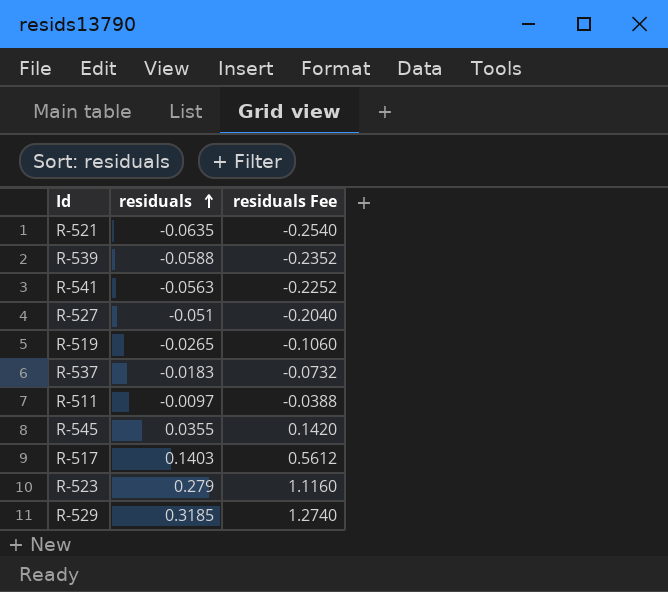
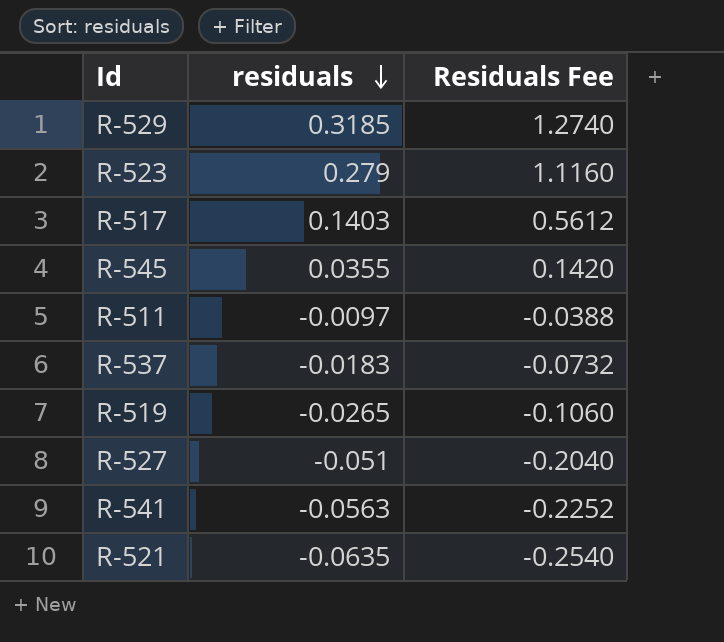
row order: residuals ascending -> residuals descending
column name: residuals Fee -> Residuals Fee
row R-539: -0.0588 | -0.2352 -> none

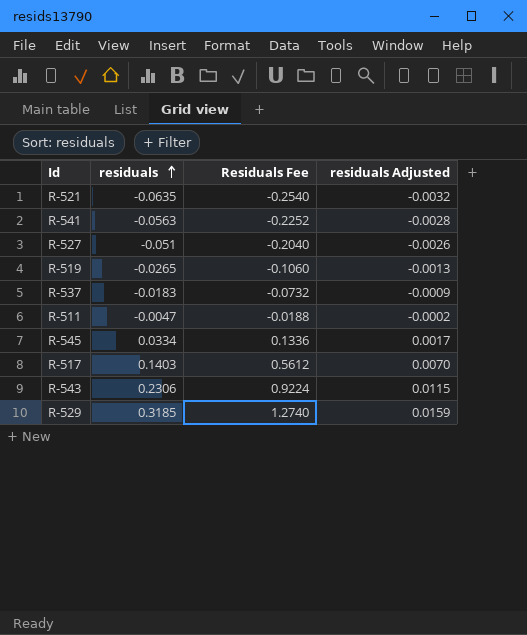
row order: residuals descending -> residuals ascending
column residuals Adjusted | formula: none -> [residuals] * 0.05
row R-523: 0.279 | 1.1160 -> none
R-511 | residuals: -0.0097 -> -0.0047
R-511 | Residuals Fee: -0.0388 -> -0.0188
R-545 | residuals: 0.0355 -> 0.0334
R-545 | Residuals Fee: 0.1420 -> 0.1336
row R-543: none -> 0.2306 | 0.9224 | 0.0115

